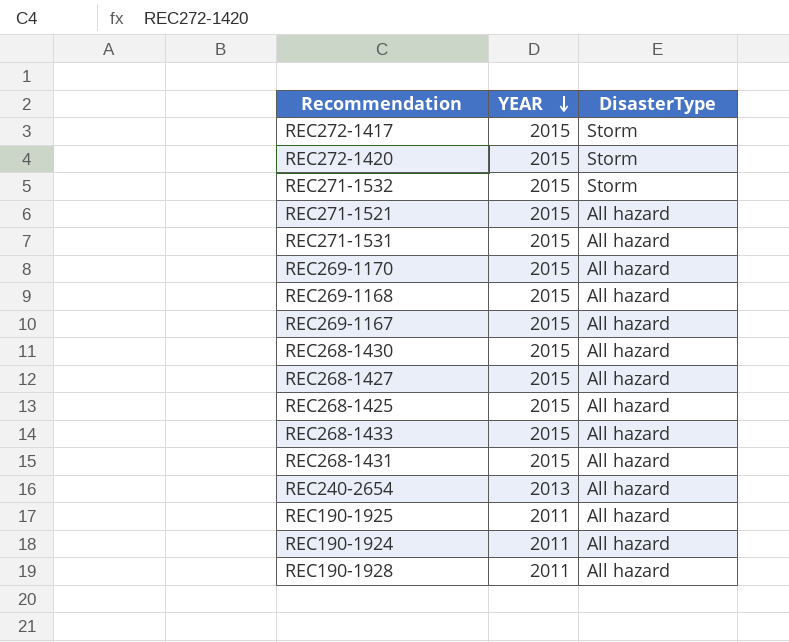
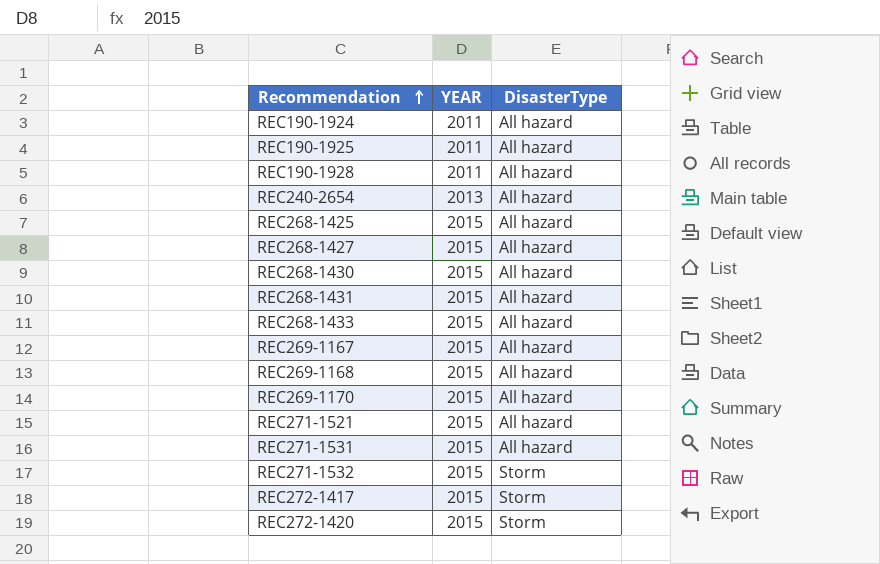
row order: YEAR descending -> Recommendation ascending

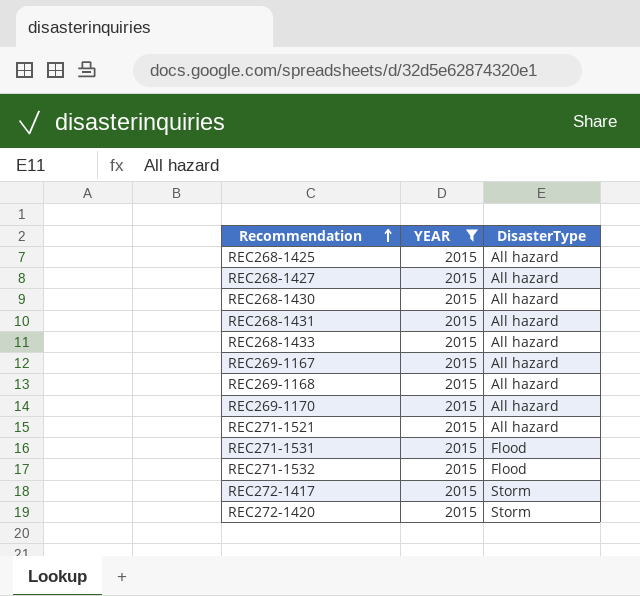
filter: none -> YEAR = 2015
REC271-1531 | DisasterType: All hazard -> Flood
REC271-1532 | DisasterType: Storm -> Flood

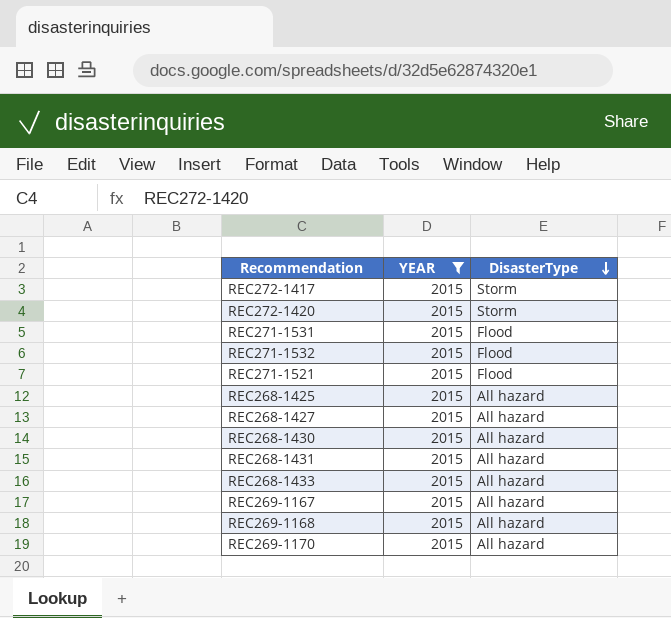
row order: Recommendation ascending -> DisasterType descending
REC271-1521 | DisasterType: All hazard -> Flood

